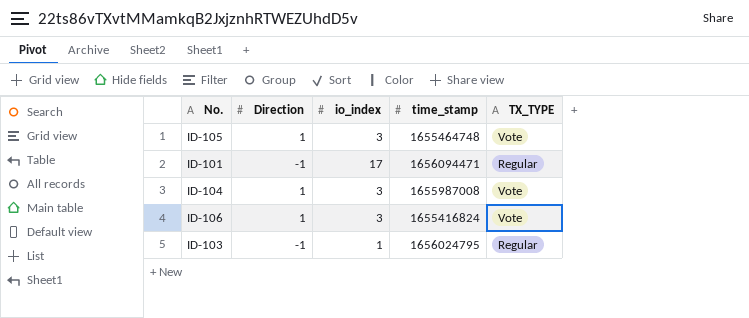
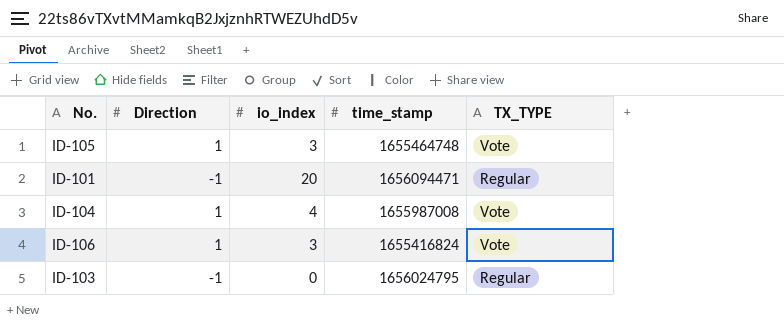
ID-101 | io_index: 17 -> 20
ID-104 | io_index: 3 -> 4
ID-103 | io_index: 1 -> 0

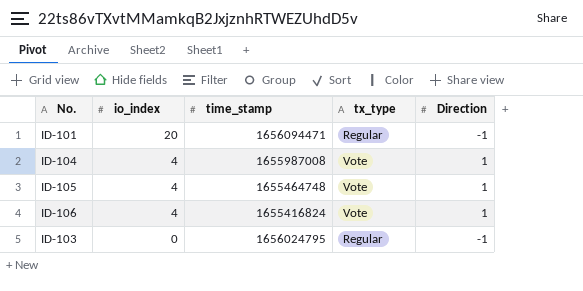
row order: none -> io_index descending
column name: TX_TYPE -> tx_type
column Direction | position: 2 -> 5
ID-105 | io_index: 3 -> 4
ID-106 | io_index: 3 -> 4

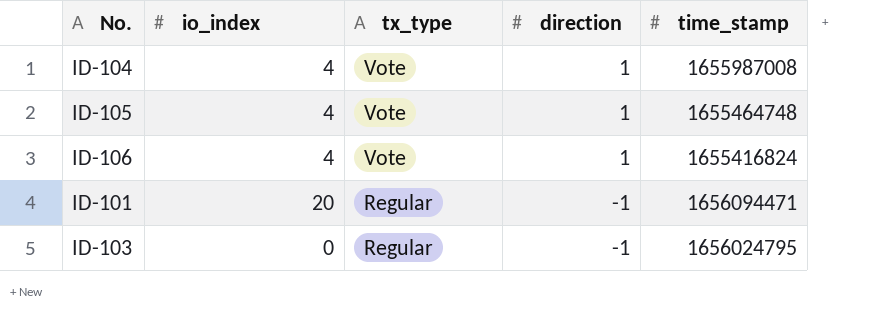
row order: io_index descending -> tx_type descending
column name: Direction -> direction
column time_stamp | position: 3 -> 5

